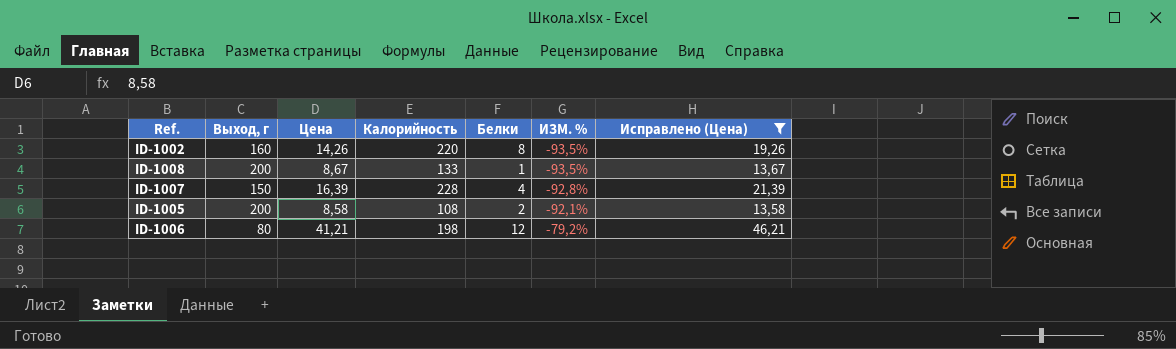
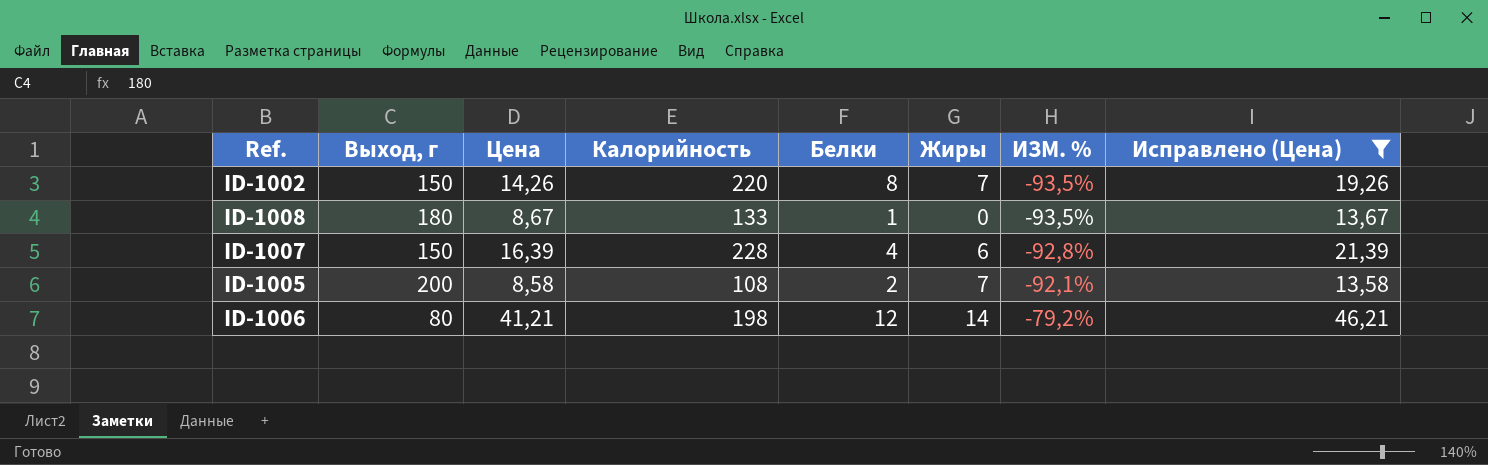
column Жиры | position: none -> 6
ID-1002 | Выход, г: 160 -> 150
ID-1008 | Выход, г: 200 -> 180

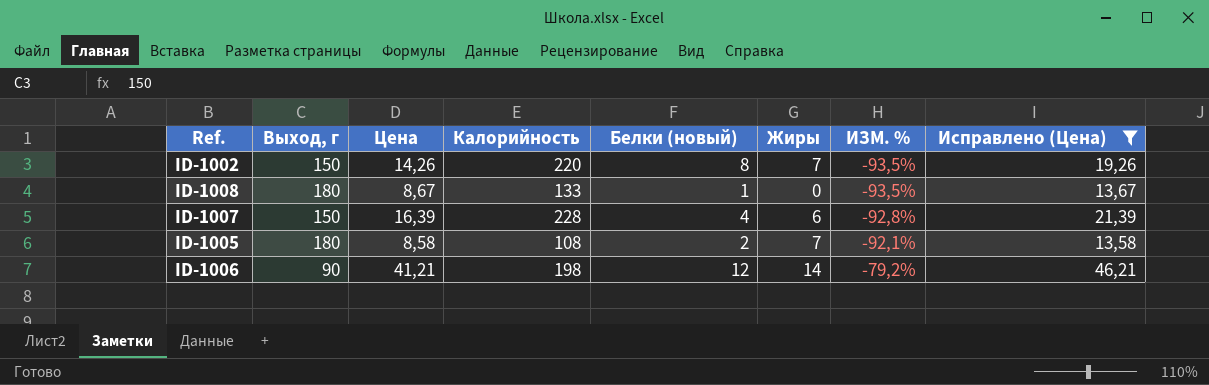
column name: Белки -> Белки (новый)
ID-1005 | Выход, г: 200 -> 180
ID-1006 | Выход, г: 80 -> 90

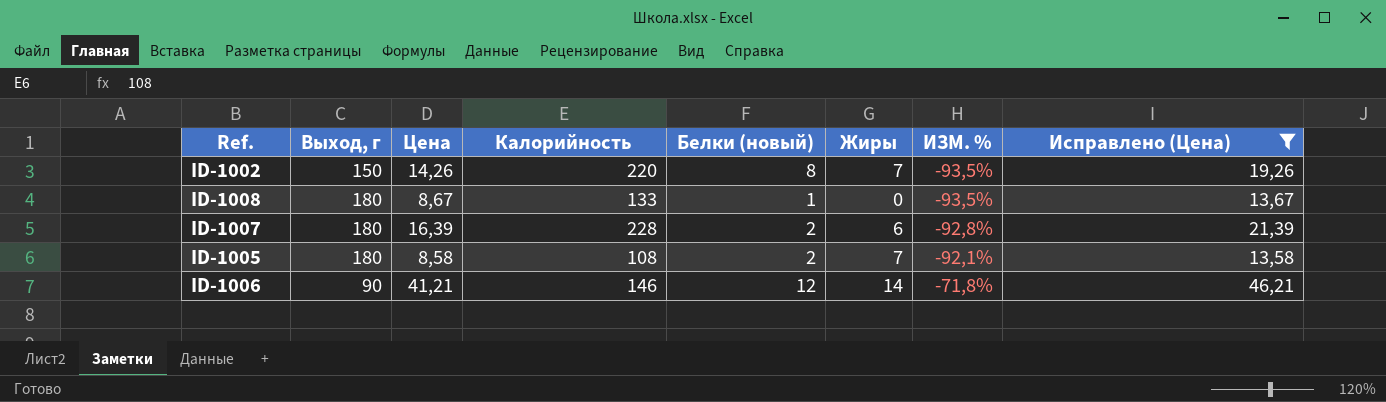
ID-1007 | Выход, г: 150 -> 180
ID-1007 | Белки (новый): 4 -> 2
ID-1006 | Калорийность: 198 -> 146
ID-1006 | ИЗМ. %: -79,2% -> -71,8%

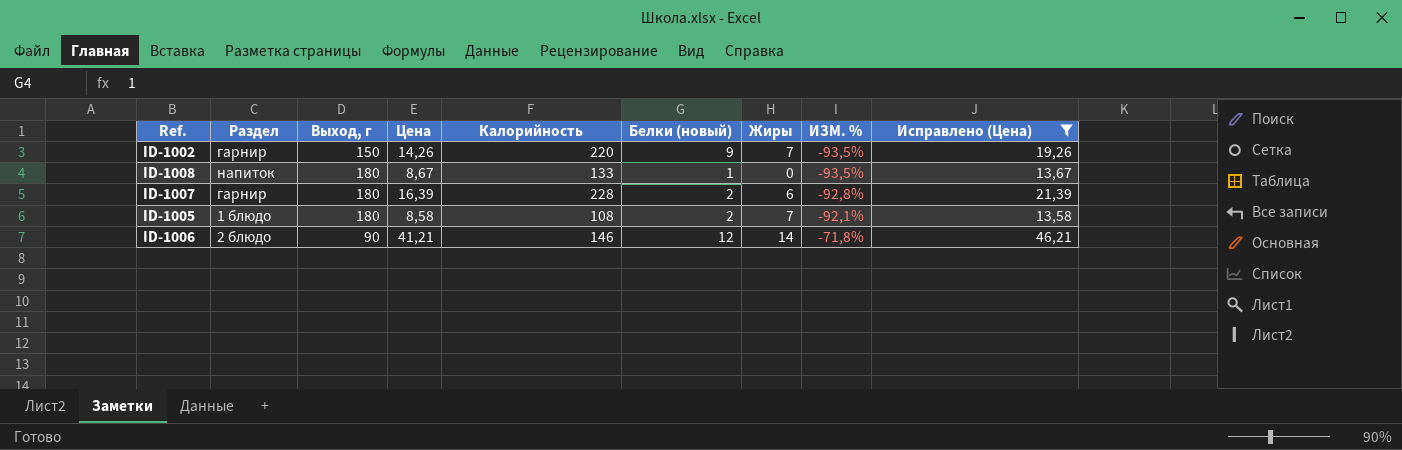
column Раздел | position: none -> 2
ID-1002 | Белки (новый): 8 -> 9

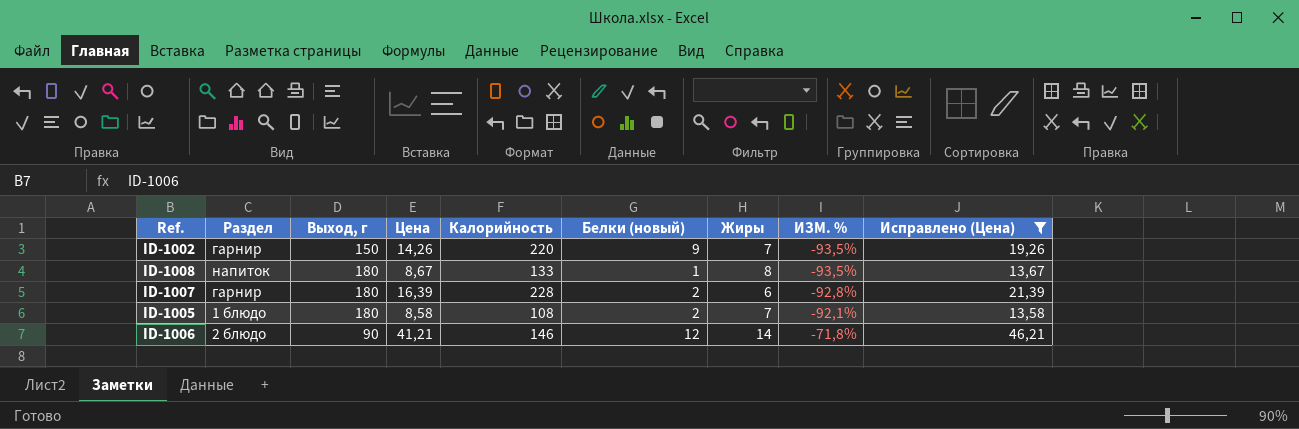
ID-1008 | Жиры: 0 -> 8

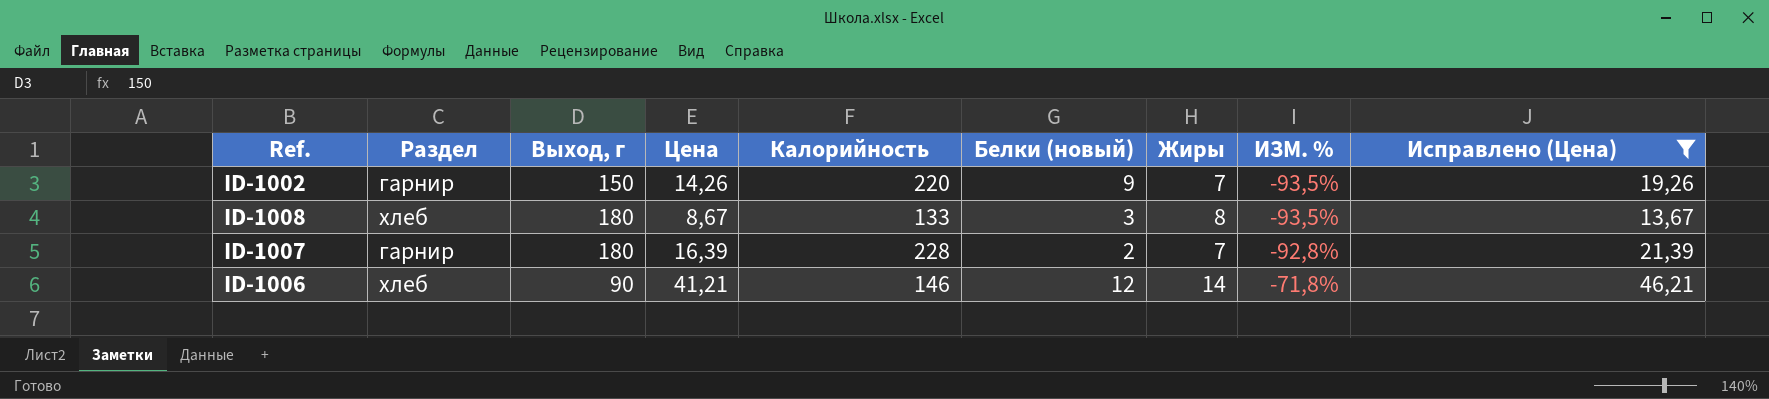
row ID-1005: 1 блюдо | 180 | 8,58 | 108 | 2 | 7 | -92,1% | 13,58 -> none
ID-1008 | Раздел: напиток -> хлеб
ID-1008 | Белки (новый): 1 -> 3
ID-1007 | Жиры: 6 -> 7
ID-1006 | Раздел: 2 блюдо -> хлеб

